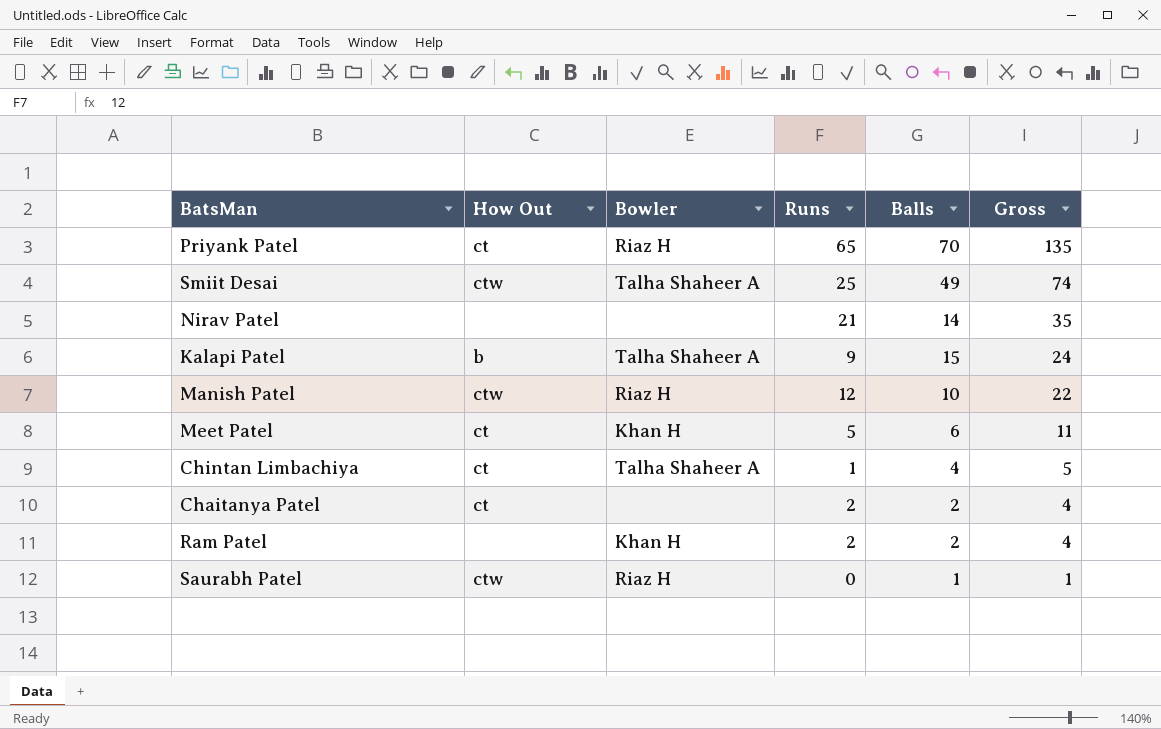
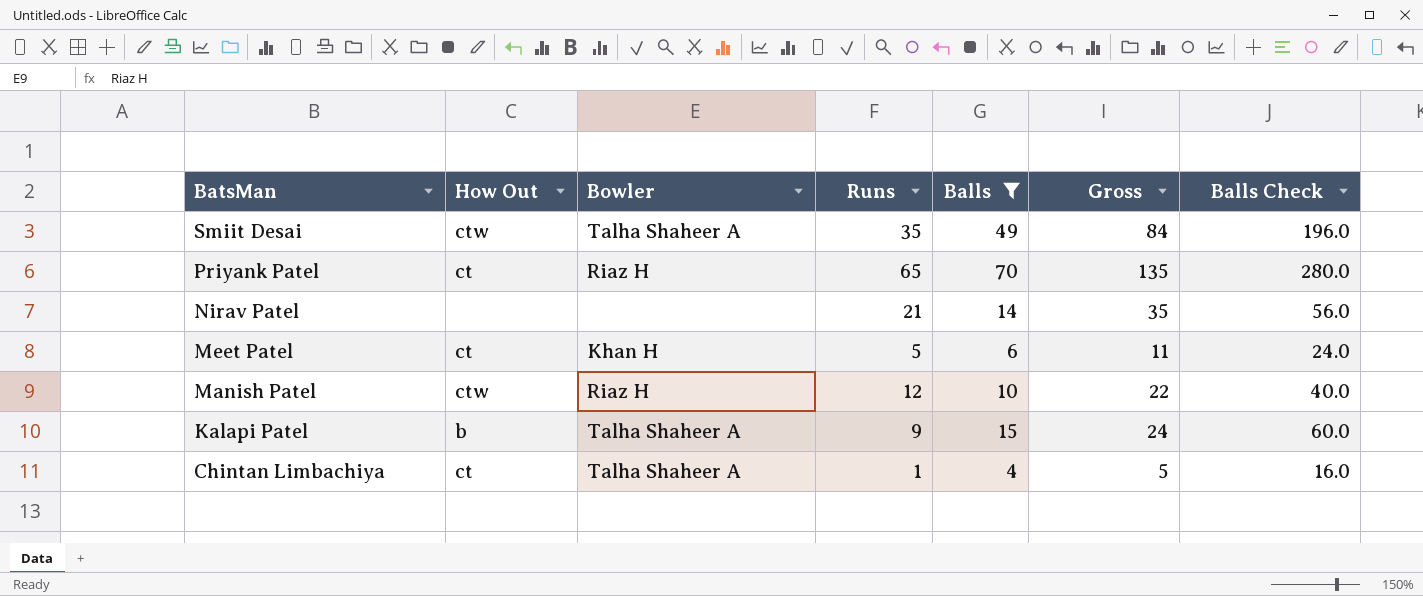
filter: none -> Balls >= 4
row order: Gross descending -> BatsMan descending
column Balls Check | formula: none -> [Balls] * 4
Smiit Desai | Runs: 25 -> 35
Smiit Desai | Gross: 74 -> 84

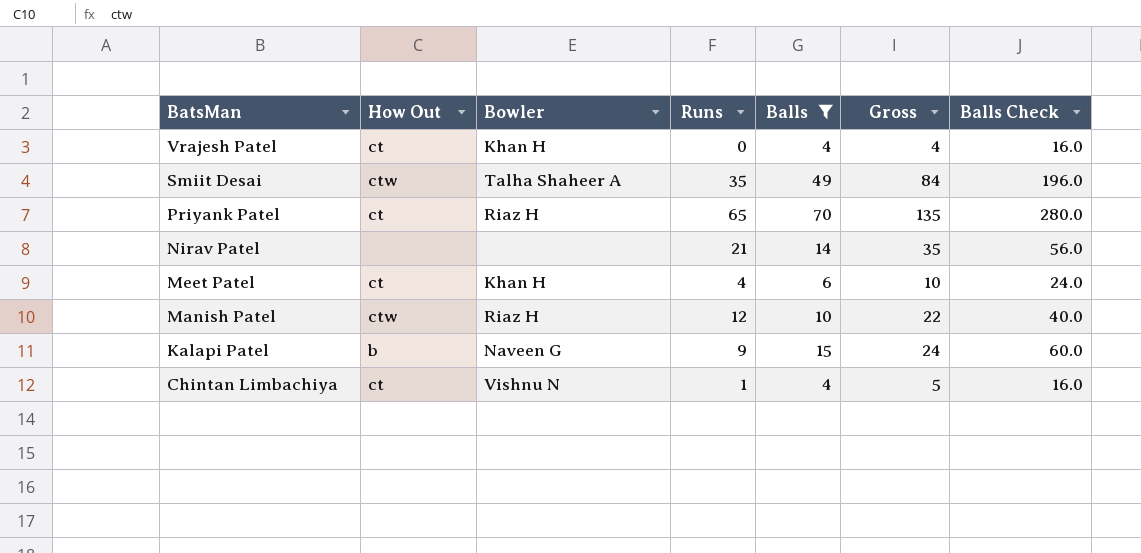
row Vrajesh Patel: none -> ct | Khan H | 0 | 4 | 4 | 16.0
Meet Patel | Runs: 5 -> 4
Meet Patel | Gross: 11 -> 10
Kalapi Patel | Bowler: Talha Shaheer A -> Naveen G
Chintan Limbachiya | Bowler: Talha Shaheer A -> Vishnu N

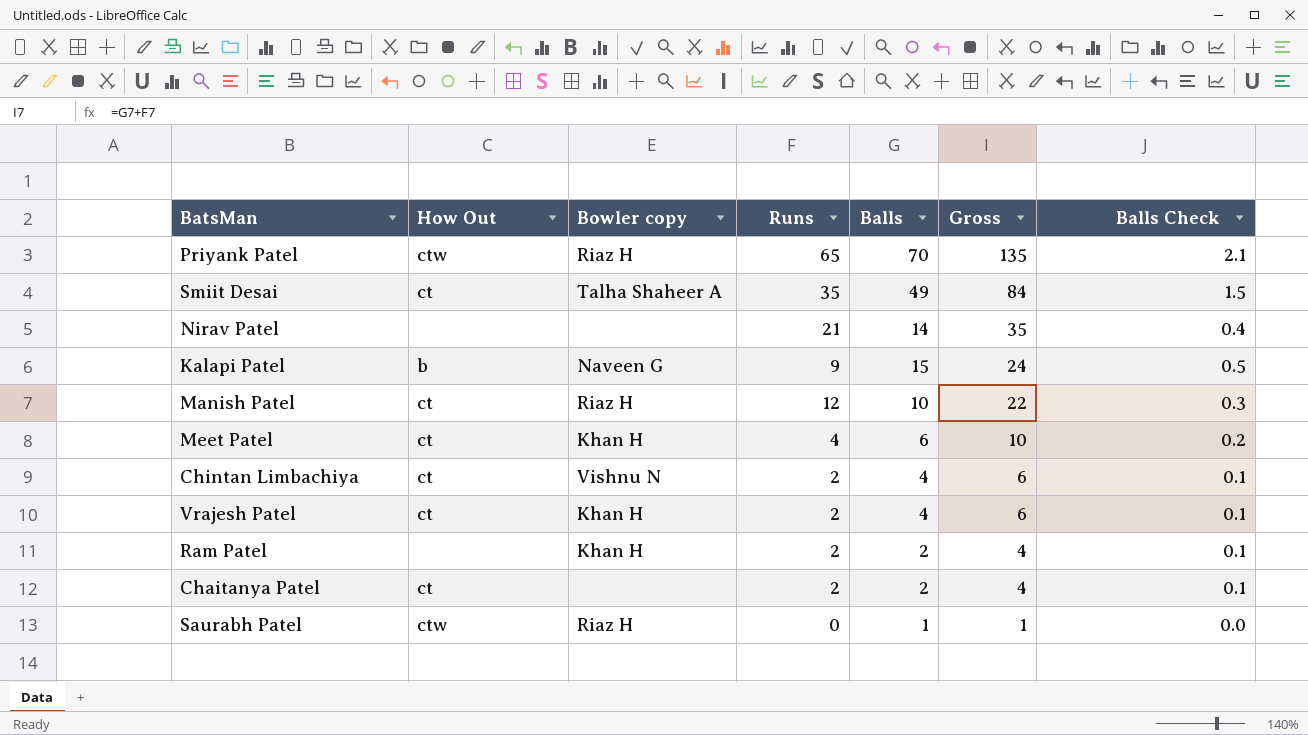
filter: Balls >= 4 -> none
row order: BatsMan descending -> Gross descending
column name: Bowler -> Bowler copy
column Balls Check | formula: [Balls] * 4 -> [Balls] * 0.03
Priyank Patel | How Out: ct -> ctw
Smiit Desai | How Out: ctw -> ct
Manish Patel | How Out: ctw -> ct
Chintan Limbachiya | Runs: 1 -> 2
Chintan Limbachiya | Gross: 5 -> 6
Vrajesh Patel | Runs: 0 -> 2
Vrajesh Patel | Gross: 4 -> 6

